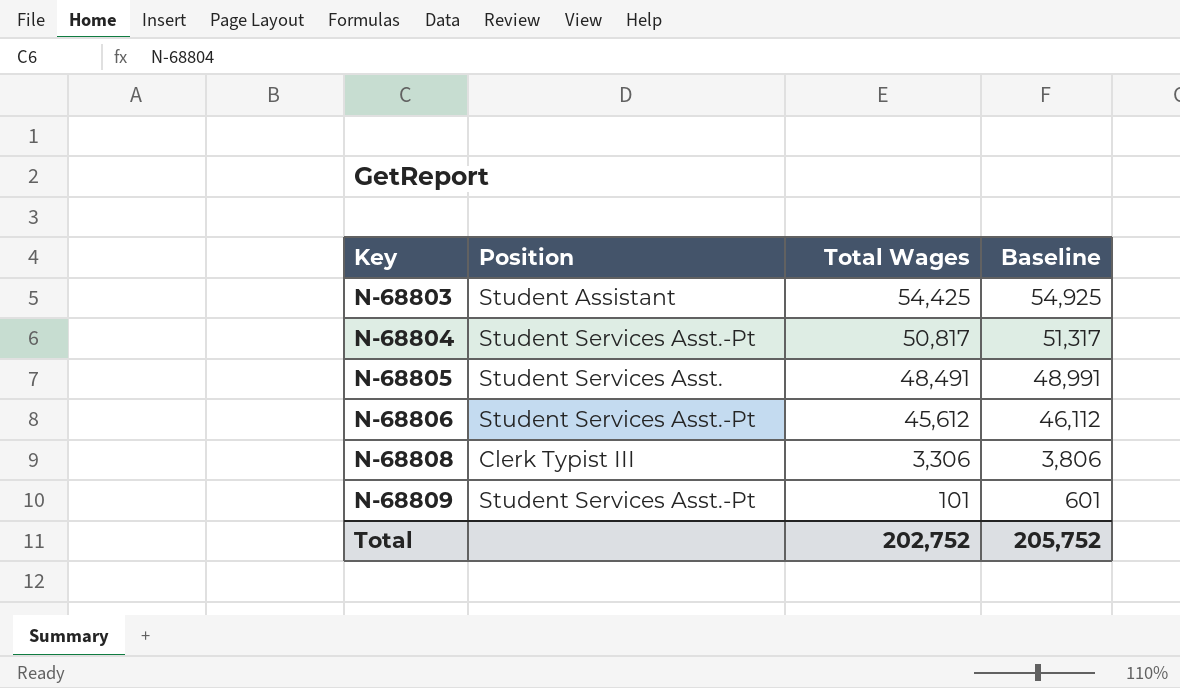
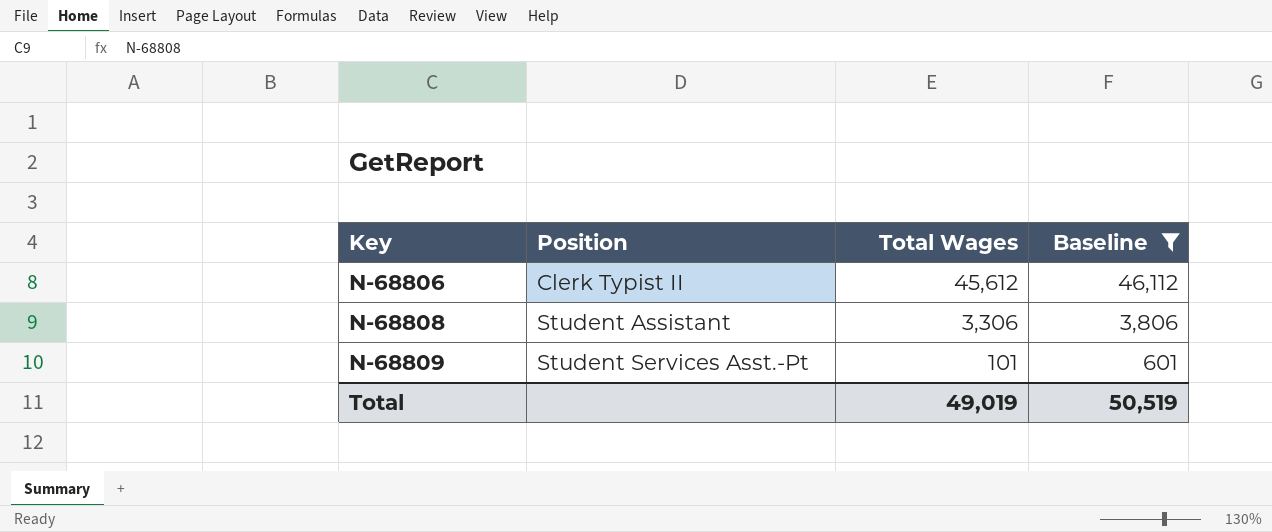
filter: none -> Baseline <= 46,112
N-68806 | Position: Student Services Asst.-Pt -> Clerk Typist II
N-68808 | Position: Clerk Typist III -> Student Assistant
Total | Total Wages: 202,752 -> 49,019
Total | Baseline: 205,752 -> 50,519

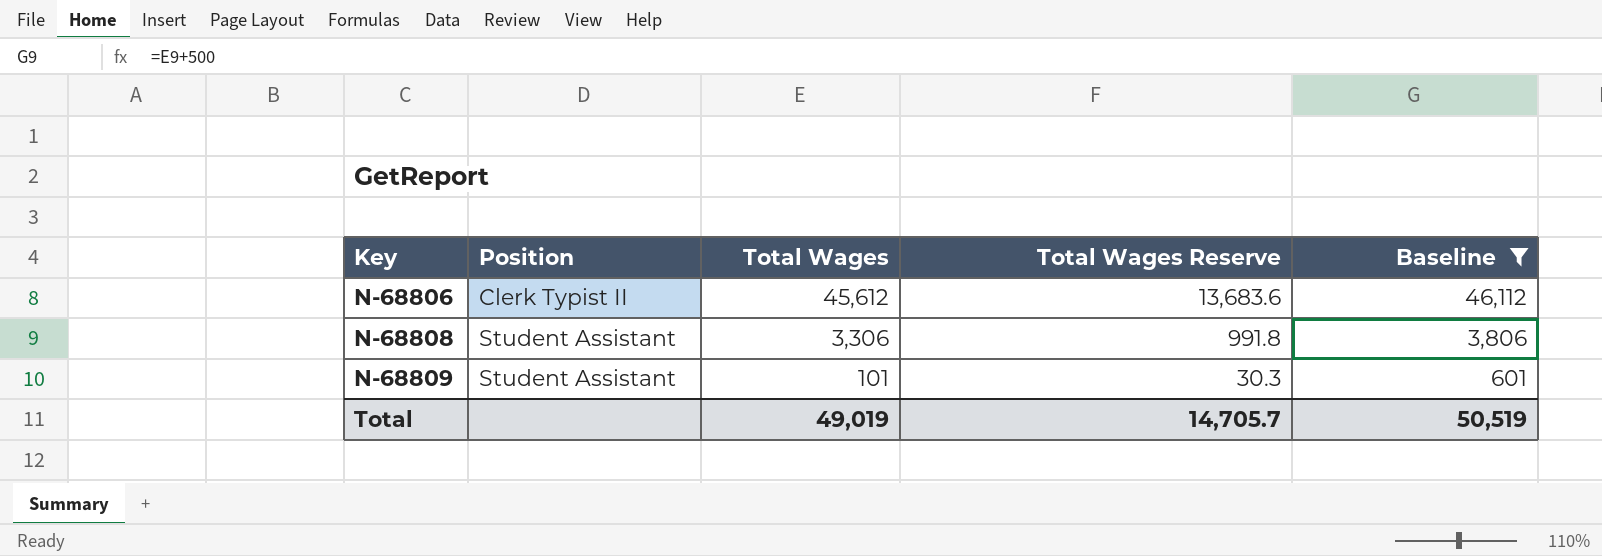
column Total Wages Reserve | formula: none -> [Total Wages] * 0.3
N-68809 | Position: Student Services Asst.-Pt -> Student Assistant

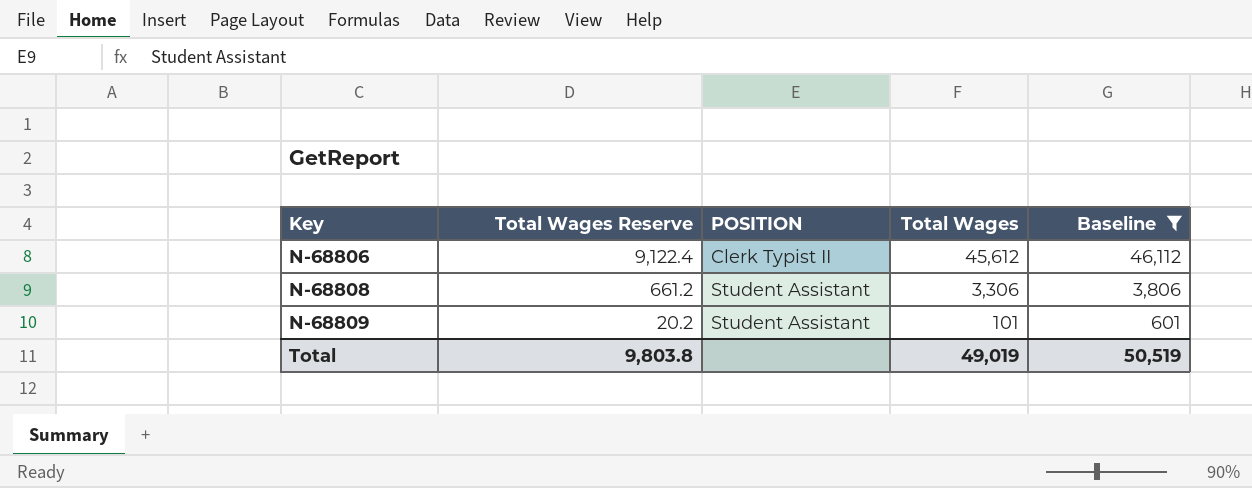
column Total Wages Reserve | formula: [Total Wages] * 0.3 -> [Total Wages] * 0.2
column Total Wages Reserve | position: 4 -> 2
column name: Position -> POSITION
Total | Total Wages Reserve: 14,705.7 -> 9,803.8

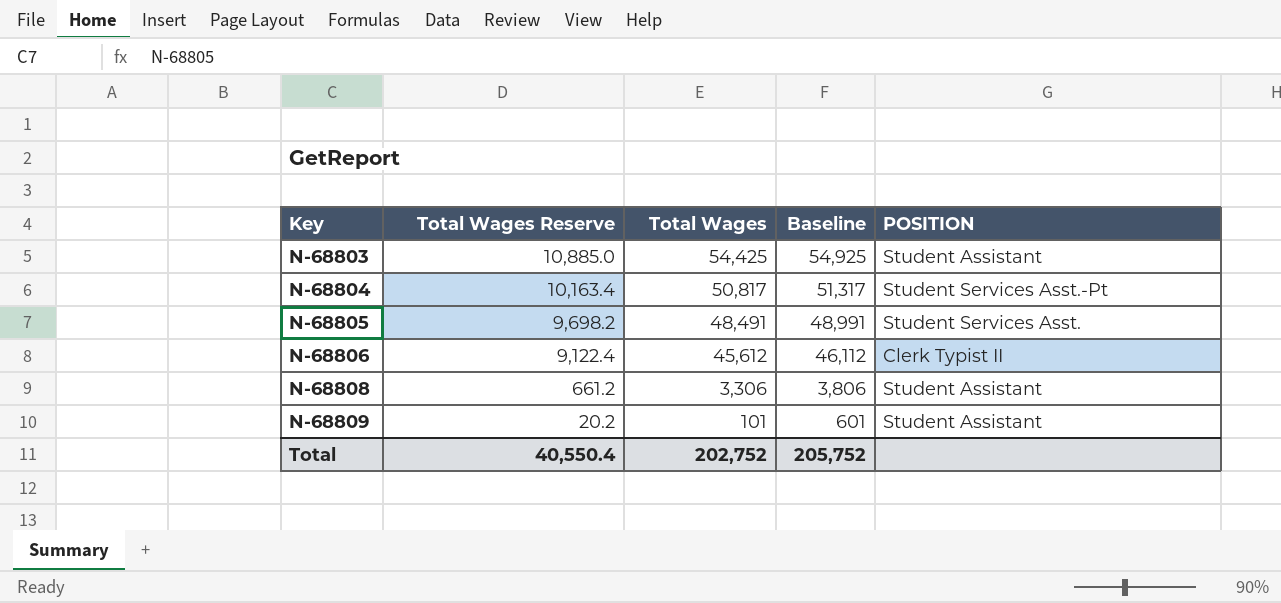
filter: Baseline <= 46,112 -> none
column POSITION | position: 3 -> 5
Total | Total Wages Reserve: 9,803.8 -> 40,550.4
Total | Total Wages: 49,019 -> 202,752
Total | Baseline: 50,519 -> 205,752

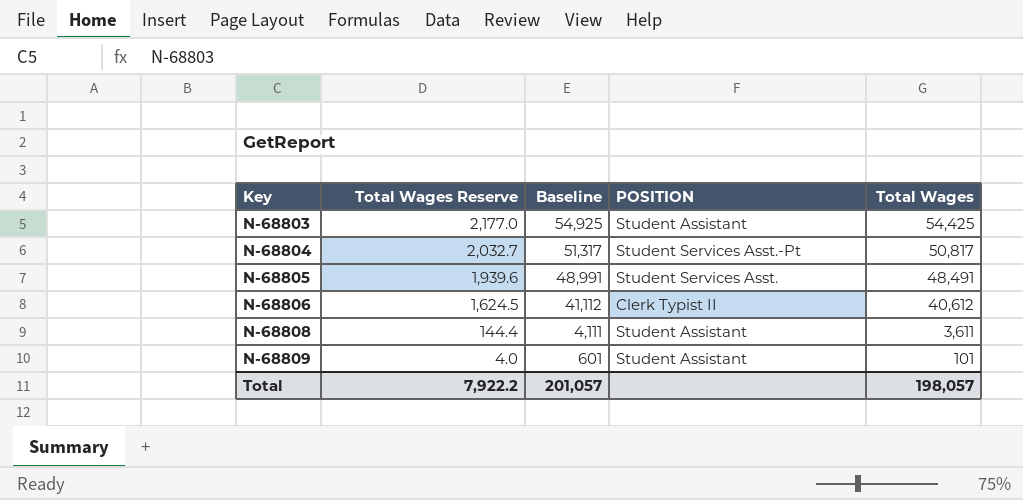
column Total Wages Reserve | formula: [Total Wages] * 0.2 -> [Total Wages] * 0.04
column Total Wages | position: 3 -> 5
N-68806 | Baseline: 46,112 -> 41,112
N-68806 | Total Wages: 45,612 -> 40,612
N-68808 | Baseline: 3,806 -> 4,111
N-68808 | Total Wages: 3,306 -> 3,611
Total | Total Wages Reserve: 40,550.4 -> 7,922.2
Total | Baseline: 205,752 -> 201,057
Total | Total Wages: 202,752 -> 198,057

